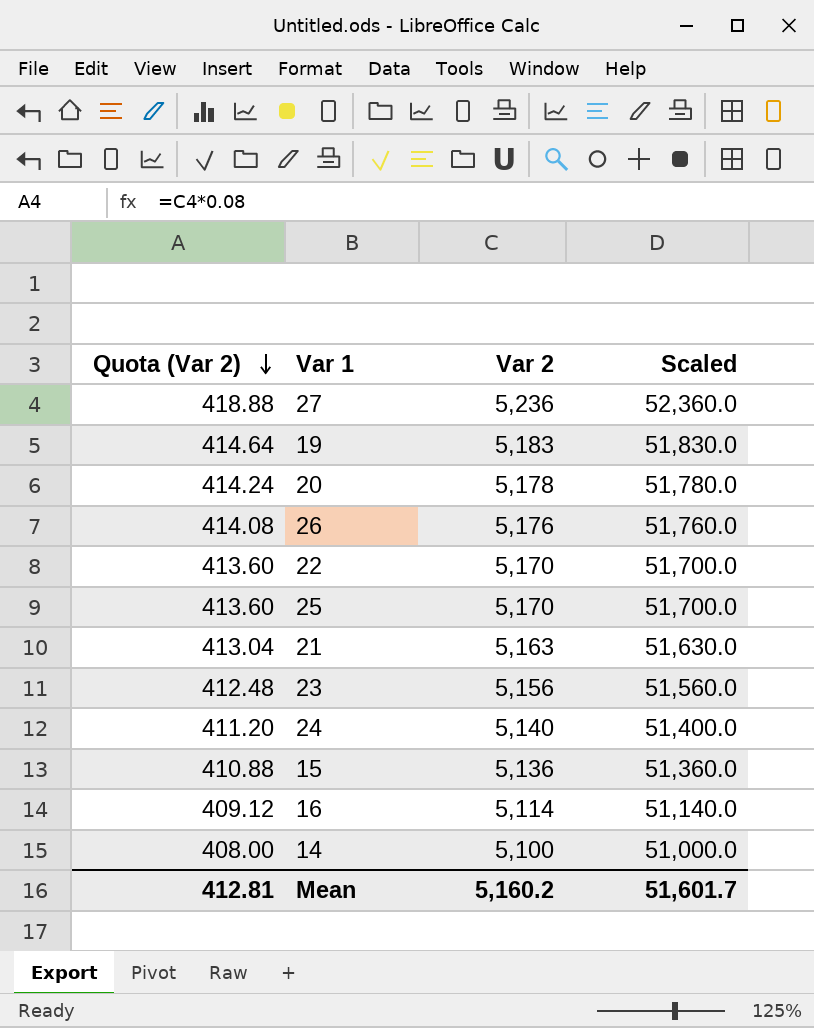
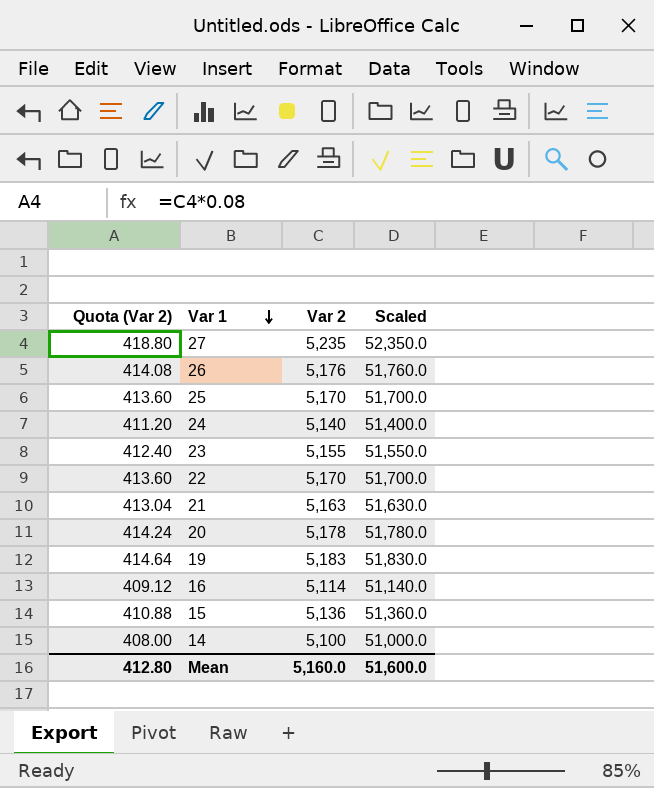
row order: Quota (Var 2) descending -> Var 1 descending
27 | Quota (Var 2): 418.88 -> 418.80
27 | Var 2: 5,236 -> 5,235
27 | Scaled: 52,360.0 -> 52,350.0
23 | Quota (Var 2): 412.48 -> 412.40
23 | Var 2: 5,156 -> 5,155
23 | Scaled: 51,560.0 -> 51,550.0
Mean | Quota (Var 2): 412.81 -> 412.80
Mean | Var 2: 5,160.2 -> 5,160.0
Mean | Scaled: 51,601.7 -> 51,600.0

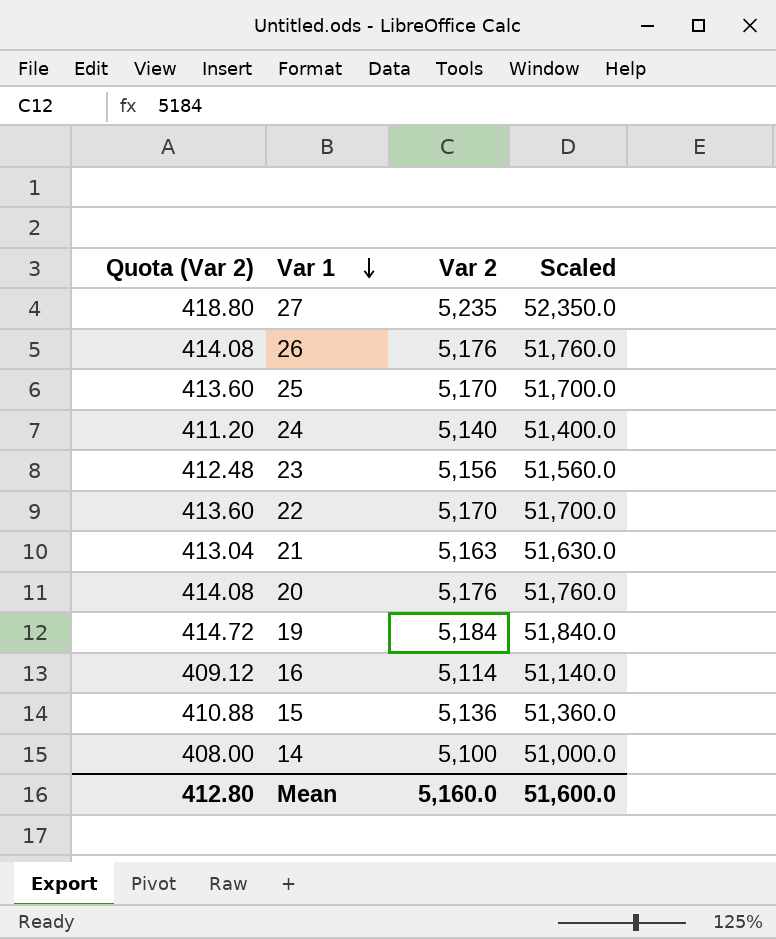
23 | Quota (Var 2): 412.40 -> 412.48
23 | Var 2: 5,155 -> 5,156
23 | Scaled: 51,550.0 -> 51,560.0
20 | Quota (Var 2): 414.24 -> 414.08
20 | Var 2: 5,178 -> 5,176
20 | Scaled: 51,780.0 -> 51,760.0
19 | Quota (Var 2): 414.64 -> 414.72
19 | Var 2: 5,183 -> 5,184
19 | Scaled: 51,830.0 -> 51,840.0

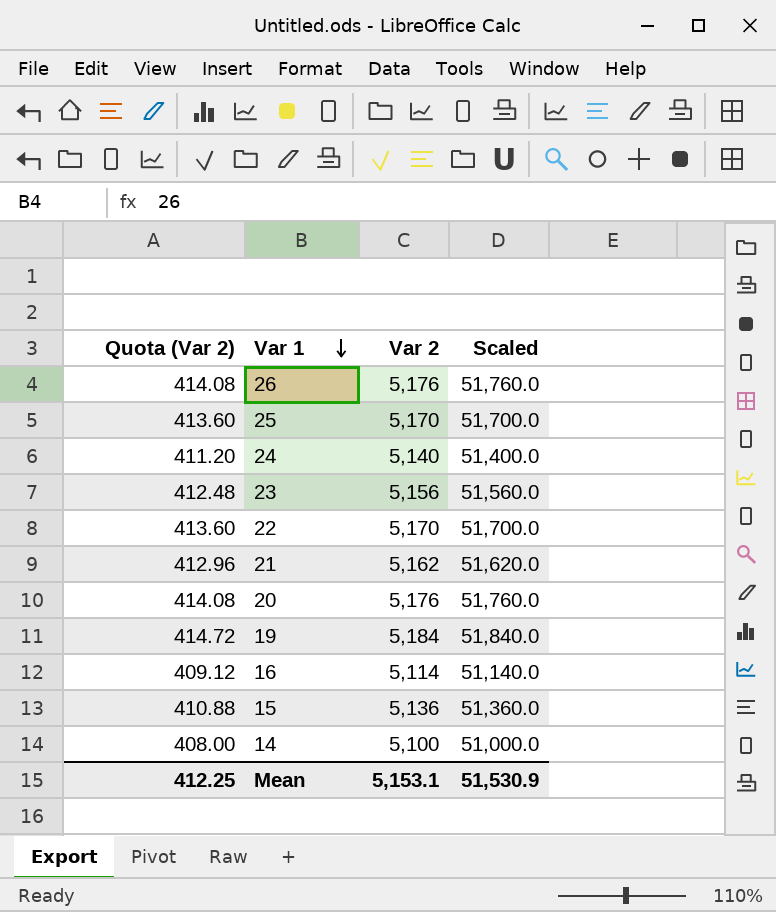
row 27: 418.80 | 5,235 | 52,350.0 -> none
21 | Quota (Var 2): 413.04 -> 412.96
21 | Var 2: 5,163 -> 5,162
21 | Scaled: 51,630.0 -> 51,620.0
Mean | Quota (Var 2): 412.80 -> 412.25
Mean | Var 2: 5,160.0 -> 5,153.1
Mean | Scaled: 51,600.0 -> 51,530.9

